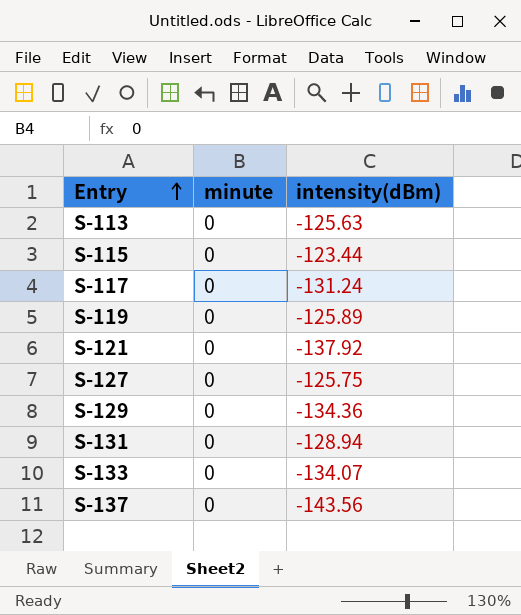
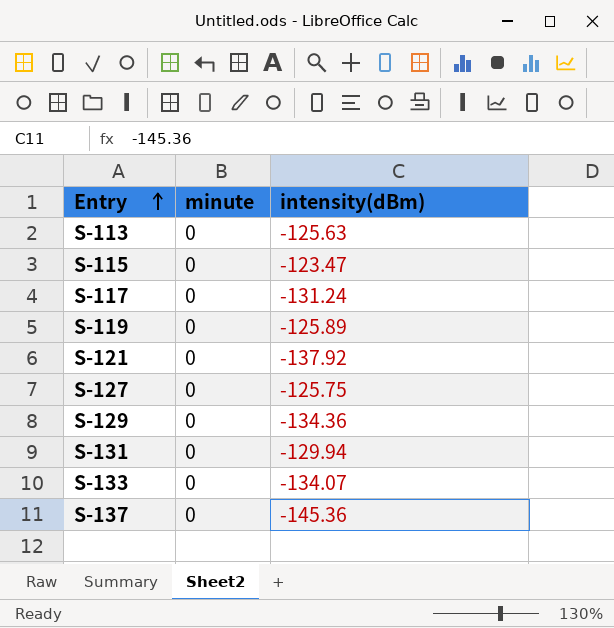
S-115 | intensity(dBm): -123.44 -> -123.47
S-131 | intensity(dBm): -128.94 -> -129.94
S-137 | intensity(dBm): -143.56 -> -145.36

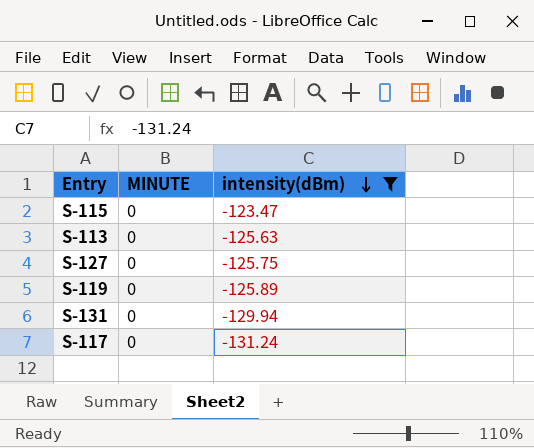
filter: none -> intensity(dBm) >= -131.24
row order: Entry ascending -> intensity(dBm) descending
column name: minute -> MINUTE

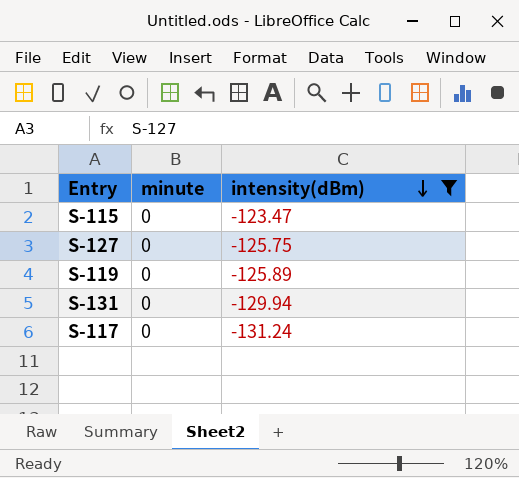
column name: MINUTE -> minute
row S-113: 0 | -125.63 -> none

